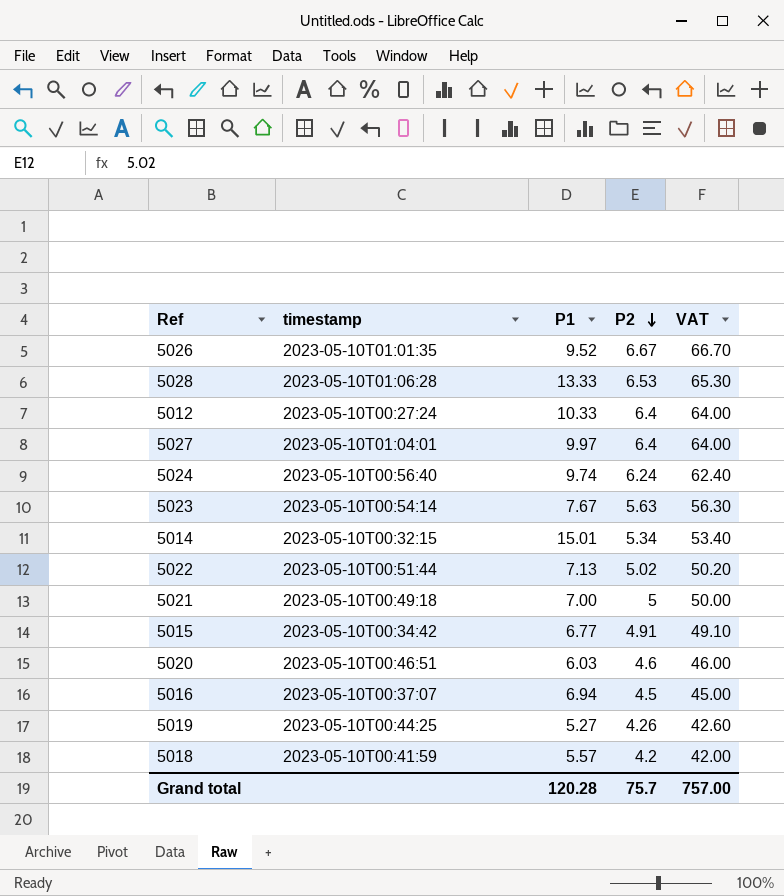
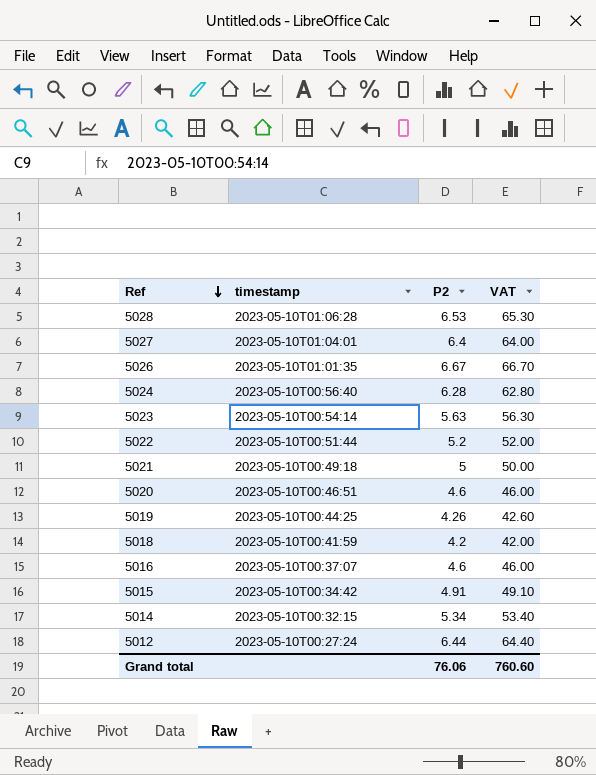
row order: P2 descending -> Ref descending
column P1 | position: 3 -> none
5024 | P2: 6.24 -> 6.28
5024 | VAT: 62.40 -> 62.80
5022 | P2: 5.02 -> 5.2
5022 | VAT: 50.20 -> 52.00
5016 | P2: 4.5 -> 4.6
5016 | VAT: 45.00 -> 46.00
5012 | P2: 6.4 -> 6.44
5012 | VAT: 64.00 -> 64.40
Grand total | P2: 75.7 -> 76.06
Grand total | VAT: 757.00 -> 760.60

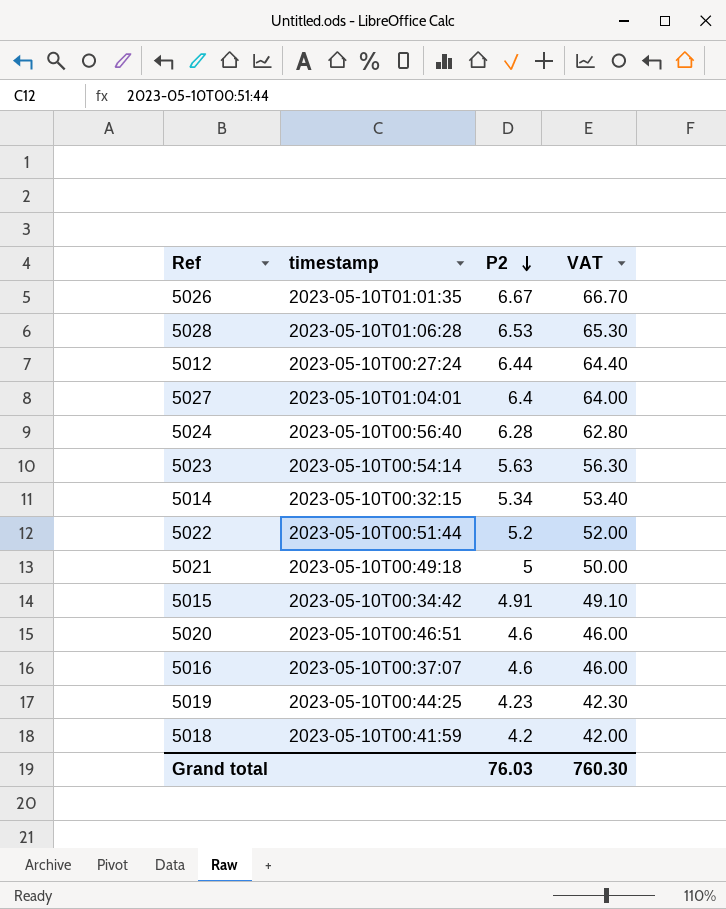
row order: Ref descending -> P2 descending
5019 | P2: 4.26 -> 4.23
5019 | VAT: 42.60 -> 42.30
Grand total | P2: 76.06 -> 76.03
Grand total | VAT: 760.60 -> 760.30

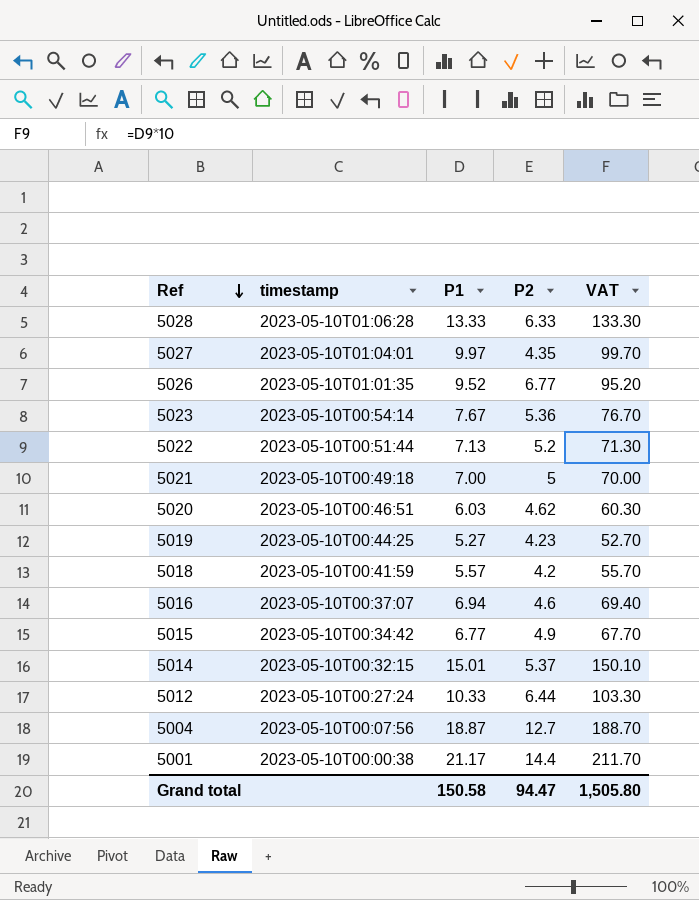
row order: P2 descending -> Ref descending
column P1 | position: none -> 3
column VAT | formula: [P2] * 10 -> [P1] * 10
row 5024: 2023-05-10T00:56:40 | 6.28 | 62.80 -> none
5028 | P2: 6.53 -> 6.33
5027 | P2: 6.4 -> 4.35
5026 | P2: 6.67 -> 6.77
5023 | P2: 5.63 -> 5.36
5020 | P2: 4.6 -> 4.62
5015 | P2: 4.91 -> 4.9
5014 | P2: 5.34 -> 5.37
row 5004: none -> 2023-05-10T00:07:56 | 18.87 | 12.7 | 188.70
row 5001: none -> 2023-05-10T00:00:38 | 21.17 | 14.4 | 211.70
Grand total | P2: 76.03 -> 94.47
Grand total | VAT: 760.30 -> 1,505.80

